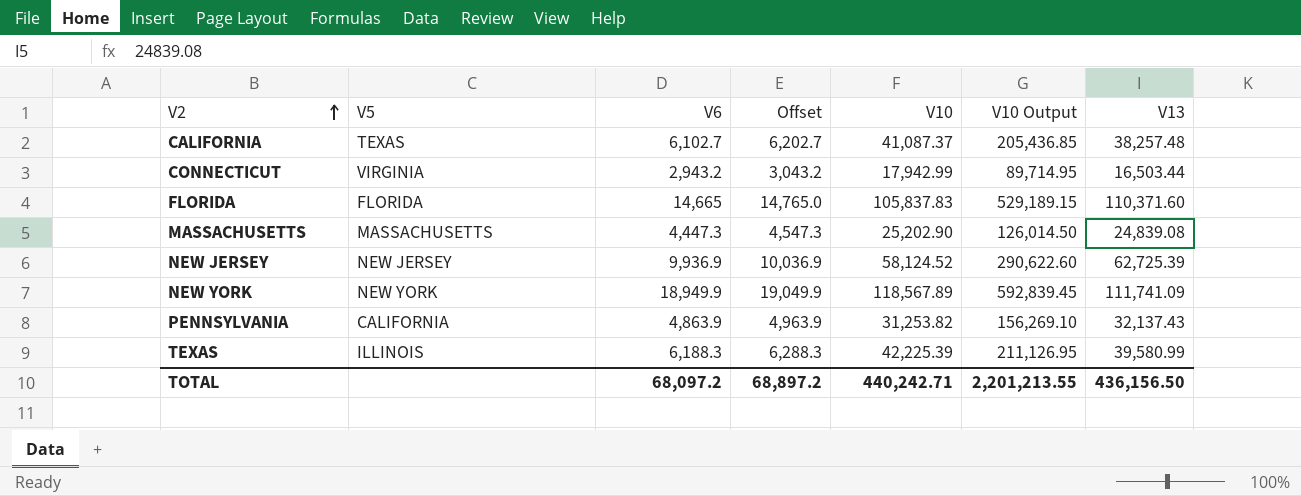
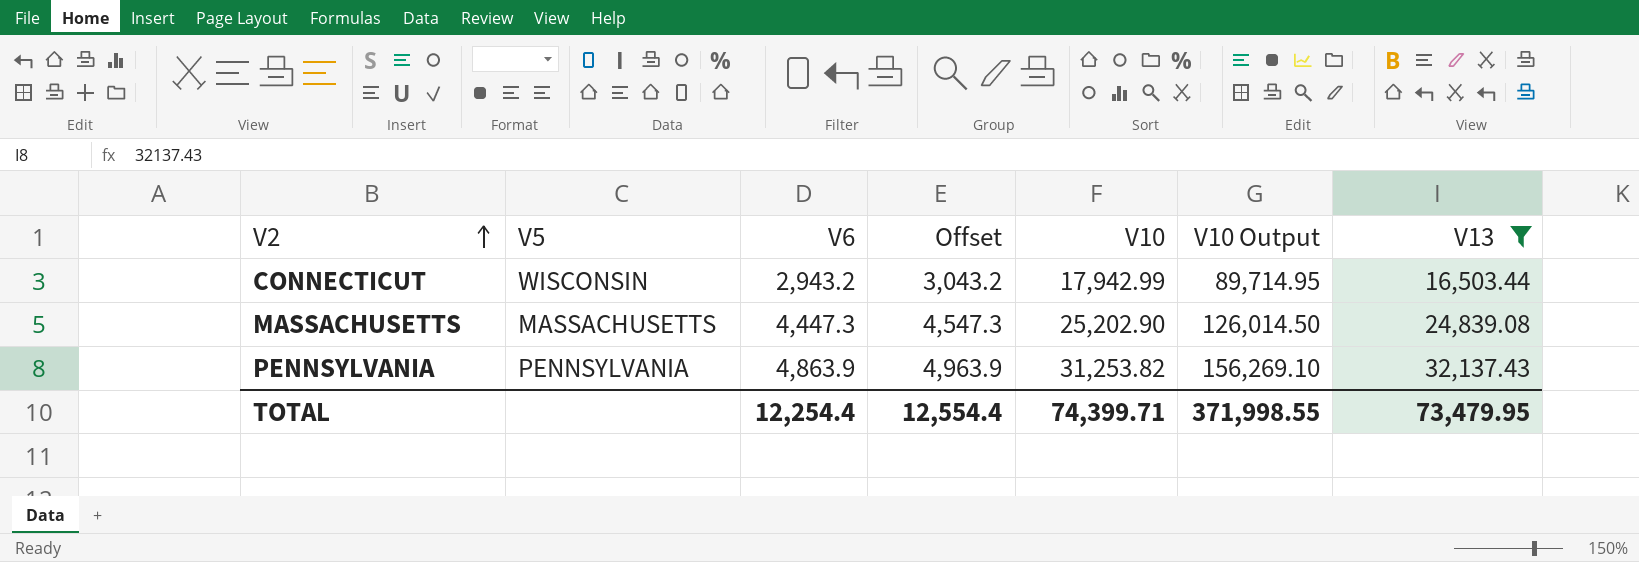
filter: none -> V13 <= 32,137.43
CONNECTICUT | V5: VIRGINIA -> WISCONSIN
PENNSYLVANIA | V5: CALIFORNIA -> PENNSYLVANIA
TOTAL | V6: 68,097.2 -> 12,254.4
TOTAL | Offset: 68,897.2 -> 12,554.4
TOTAL | V10: 440,242.71 -> 74,399.71
TOTAL | V10 Output: 2,201,213.55 -> 371,998.55
TOTAL | V13: 436,156.50 -> 73,479.95

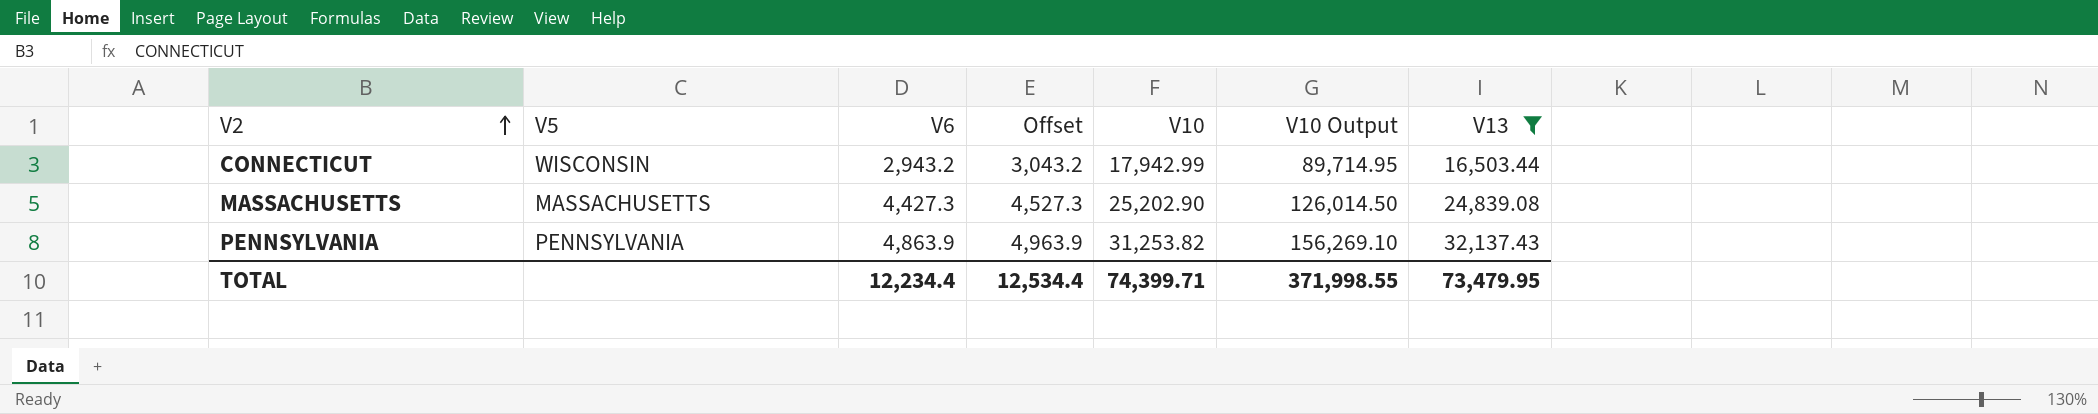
MASSACHUSETTS | V6: 4,447.3 -> 4,427.3
MASSACHUSETTS | Offset: 4,547.3 -> 4,527.3
TOTAL | V6: 12,254.4 -> 12,234.4
TOTAL | Offset: 12,554.4 -> 12,534.4

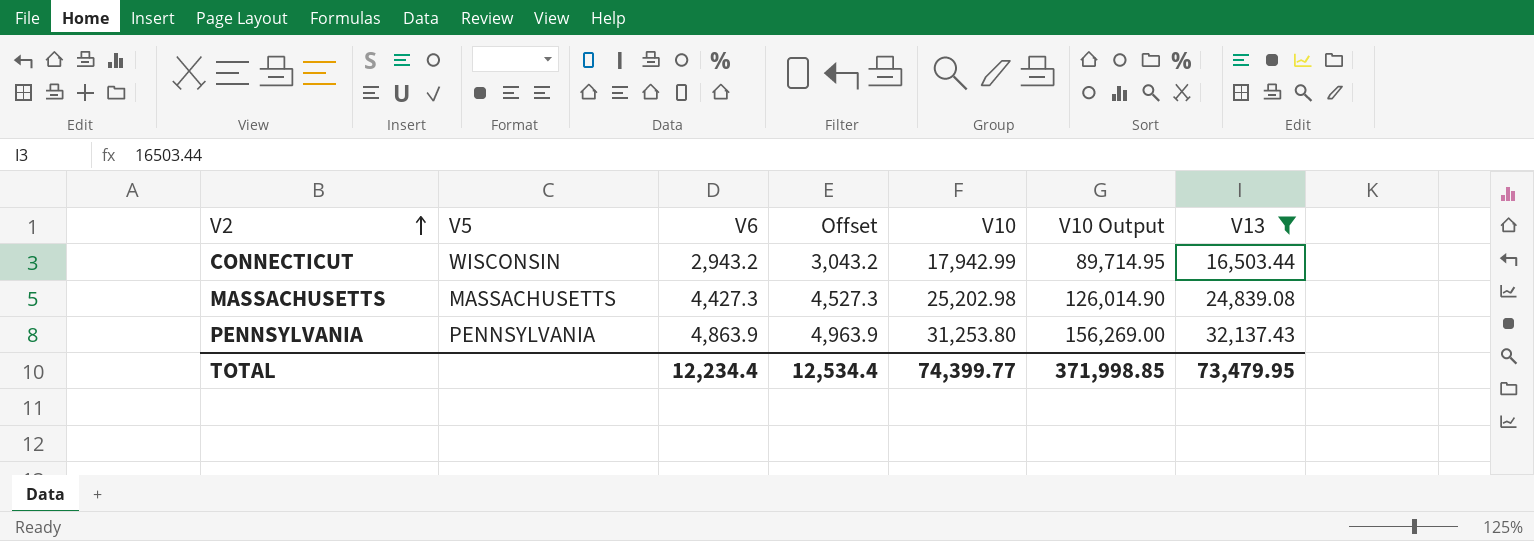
MASSACHUSETTS | V10: 25,202.90 -> 25,202.98
MASSACHUSETTS | V10 Output: 126,014.50 -> 126,014.90
PENNSYLVANIA | V10: 31,253.82 -> 31,253.80
PENNSYLVANIA | V10 Output: 156,269.10 -> 156,269.00
TOTAL | V10: 74,399.71 -> 74,399.77
TOTAL | V10 Output: 371,998.55 -> 371,998.85

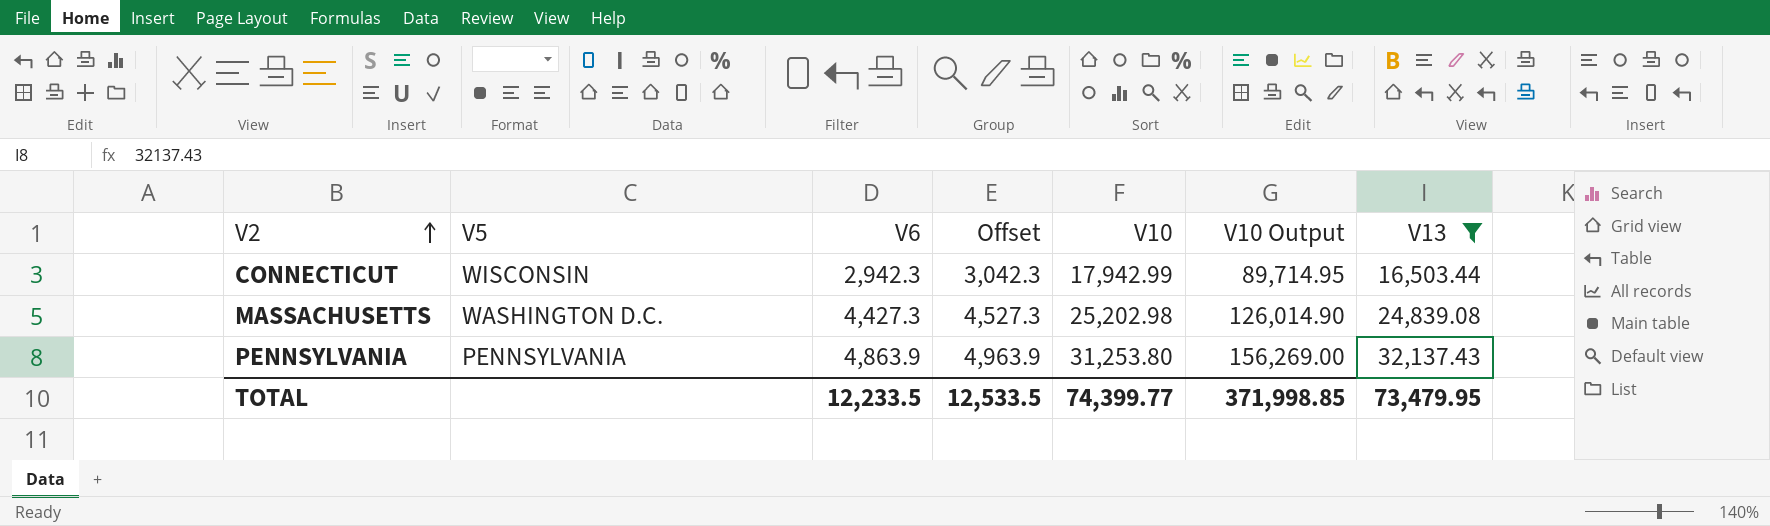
CONNECTICUT | V6: 2,943.2 -> 2,942.3
CONNECTICUT | Offset: 3,043.2 -> 3,042.3
MASSACHUSETTS | V5: MASSACHUSETTS -> WASHINGTON D.C.
TOTAL | V6: 12,234.4 -> 12,233.5
TOTAL | Offset: 12,534.4 -> 12,533.5

